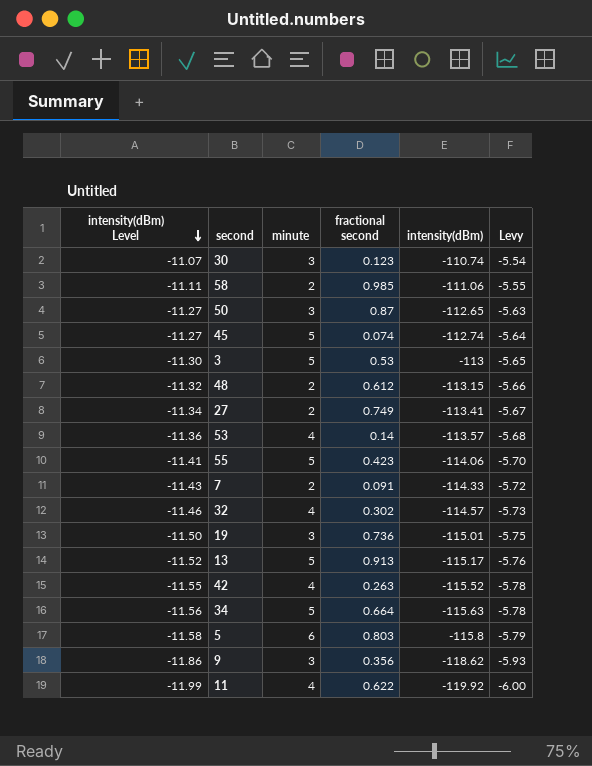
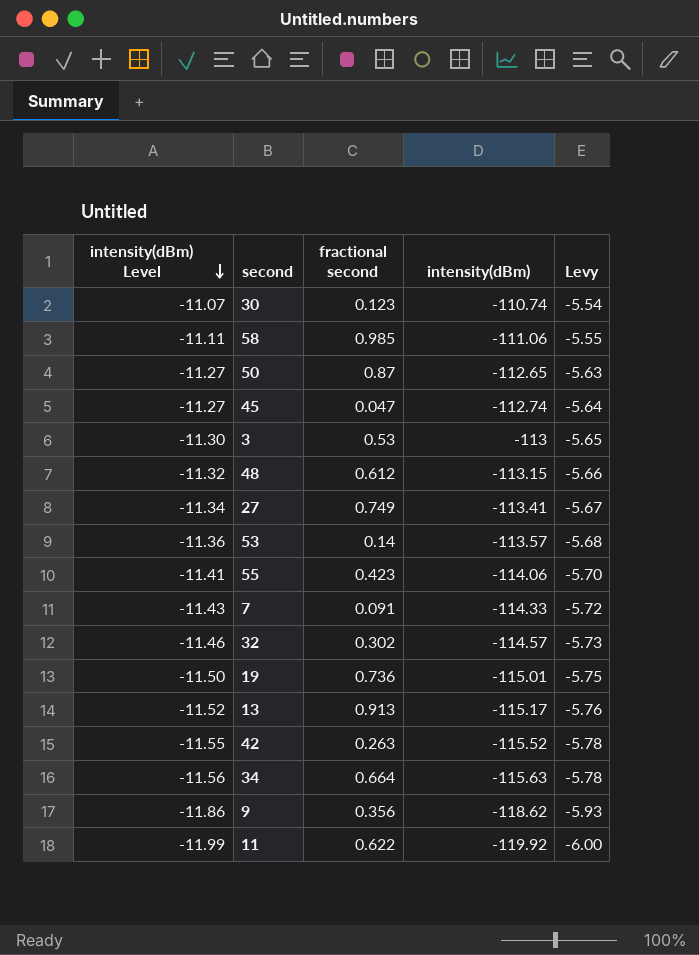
column minute | position: 3 -> none
row 5: -11.58 | 6 | 0.803 | -115.8 | -5.79 -> none
45 | fractional second: 0.074 -> 0.047

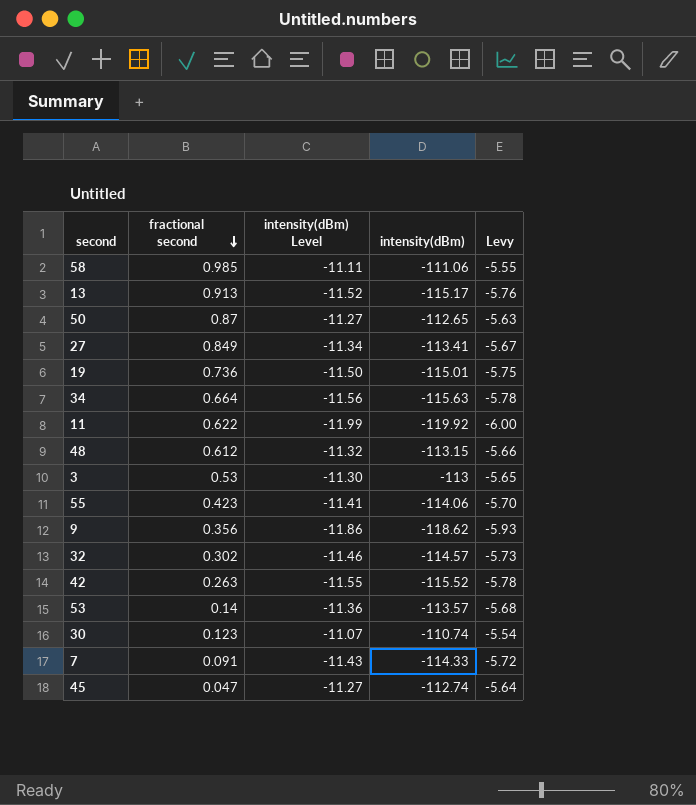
row order: intensity(dBm) Level descending -> fractional second descending
column intensity(dBm) Level | position: 1 -> 3
27 | fractional second: 0.749 -> 0.849

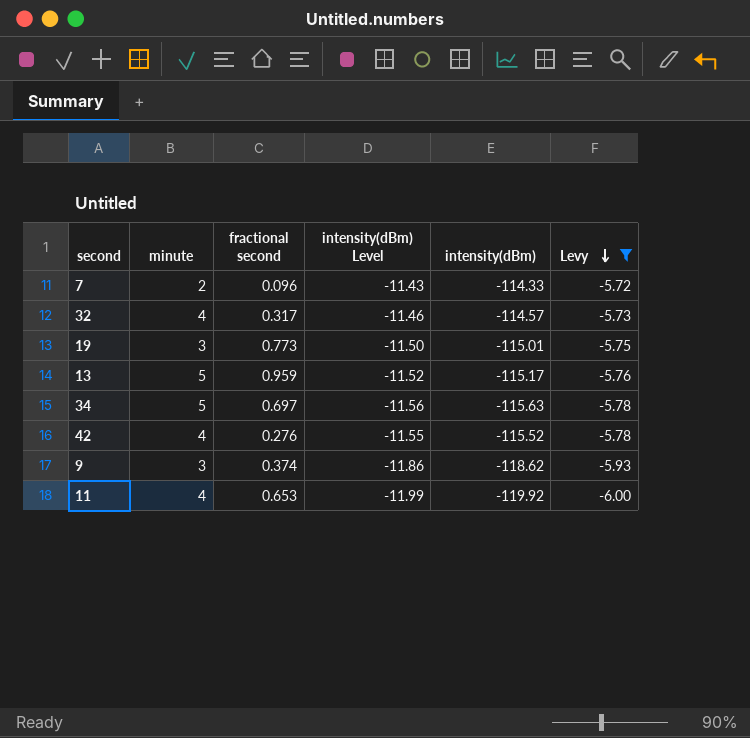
filter: none -> Levy <= -5.72
row order: fractional second descending -> Levy descending
column minute | position: none -> 2
7 | fractional second: 0.091 -> 0.096
32 | fractional second: 0.302 -> 0.317
19 | fractional second: 0.736 -> 0.773
13 | fractional second: 0.913 -> 0.959
34 | fractional second: 0.664 -> 0.697
42 | fractional second: 0.263 -> 0.276
9 | fractional second: 0.356 -> 0.374
11 | fractional second: 0.622 -> 0.653

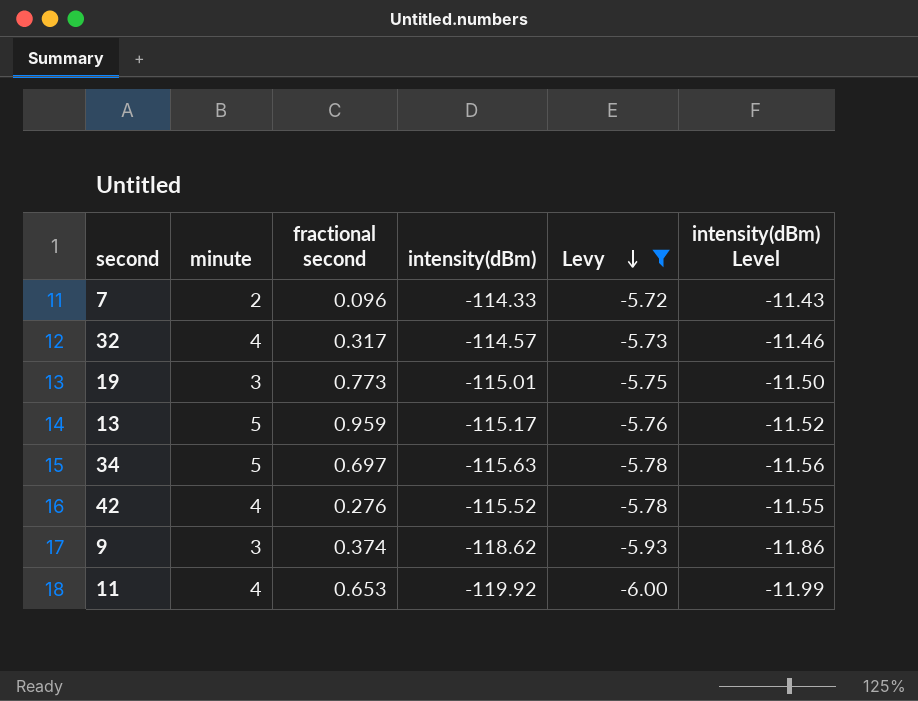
column intensity(dBm) Level | position: 4 -> 6

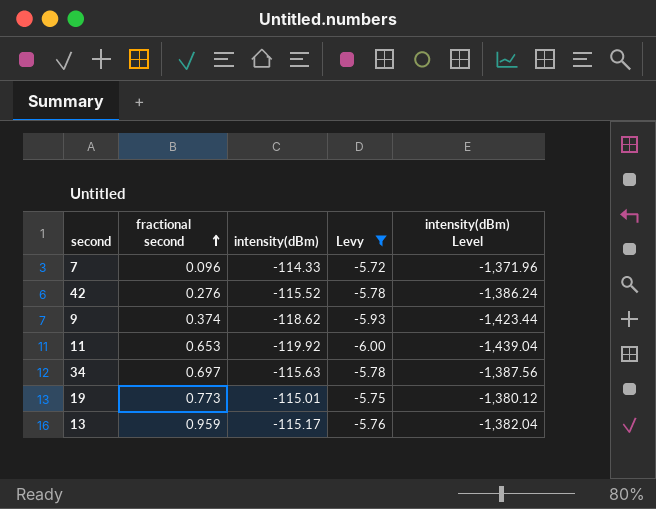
row order: Levy descending -> fractional second ascending
column minute | position: 2 -> none
column intensity(dBm) Level | formula: [intensity(dBm)] * 0.1 -> [intensity(dBm)] * 12
row 32: 4 | 0.317 | -114.57 | -5.73 | -11.46 -> none

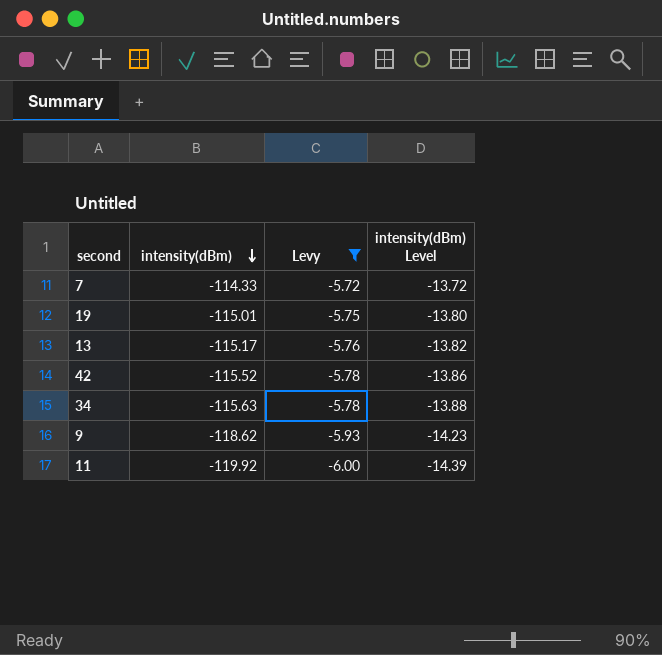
row order: fractional second ascending -> intensity(dBm) descending
column fractional second | position: 2 -> none
column intensity(dBm) Level | formula: [intensity(dBm)] * 12 -> [intensity(dBm)] * 0.12

